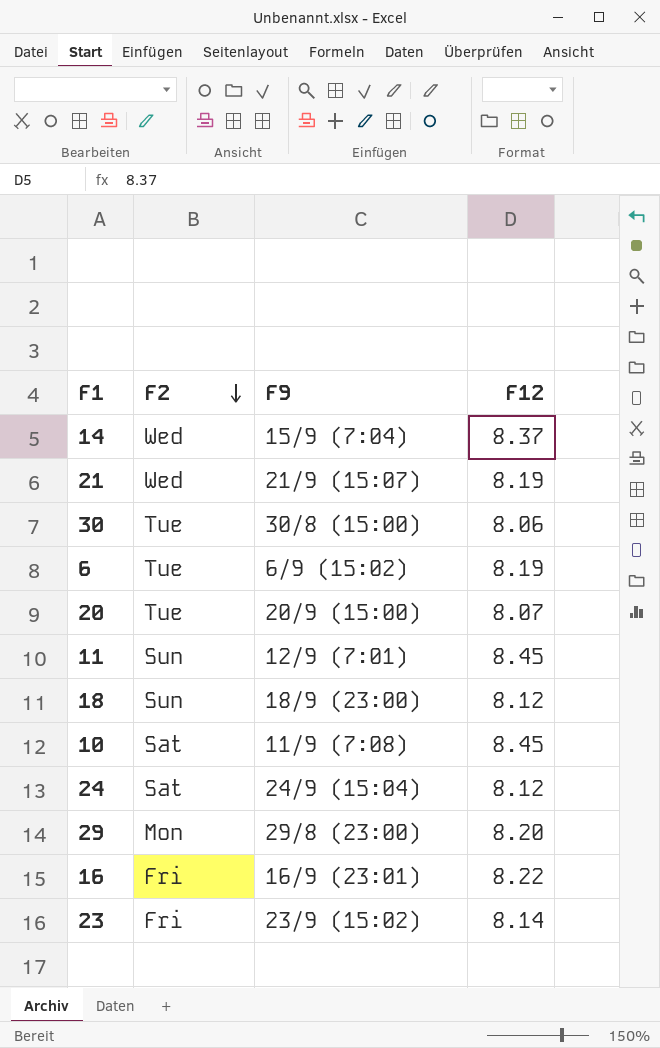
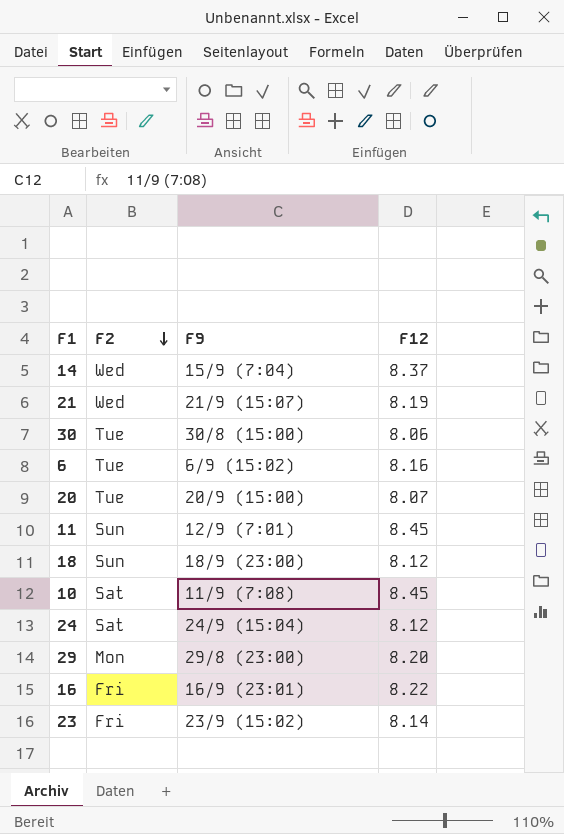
6 | F12: 8.19 -> 8.16

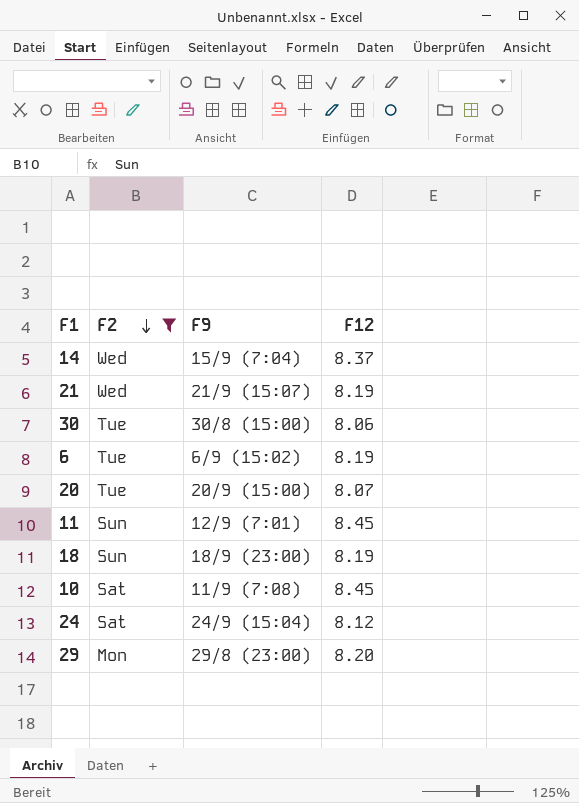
filter: none -> F2 != Fri
6 | F12: 8.16 -> 8.19
18 | F12: 8.12 -> 8.19

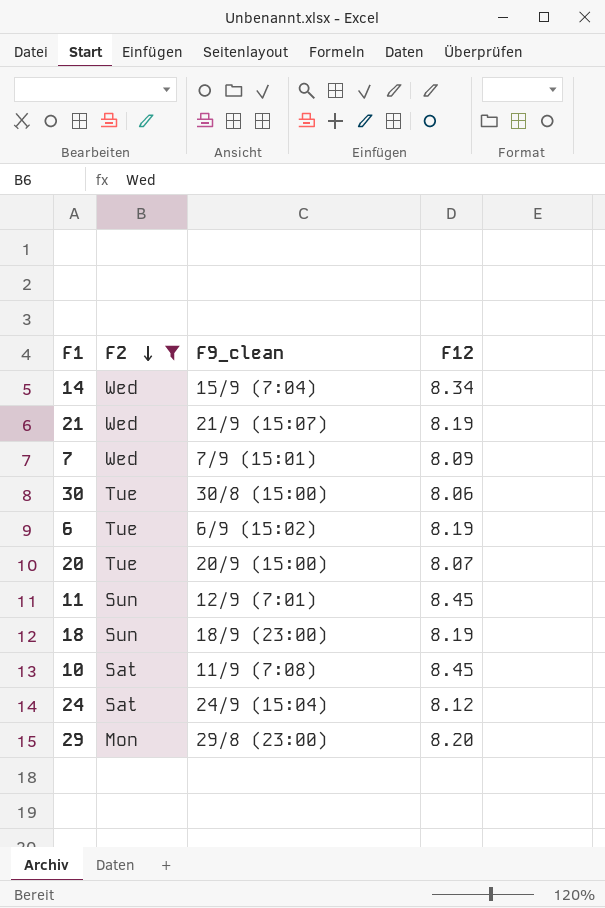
column name: F9 -> F9_clean
14 | F12: 8.37 -> 8.34
row 7: none -> Wed | 7/9 (15:01) | 8.09

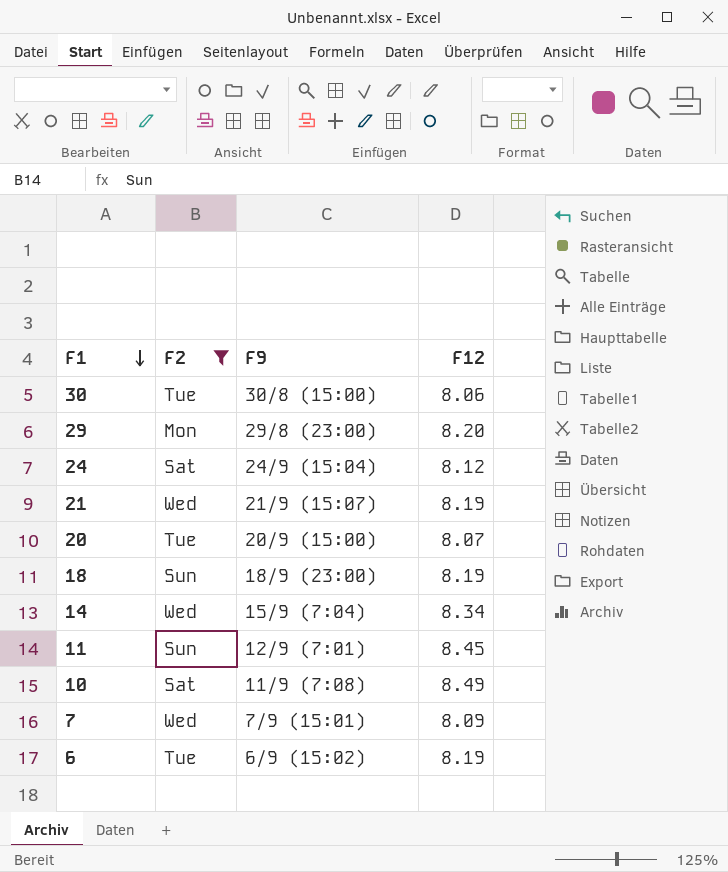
row order: F2 descending -> F1 descending
column name: F9_clean -> F9
10 | F12: 8.45 -> 8.49

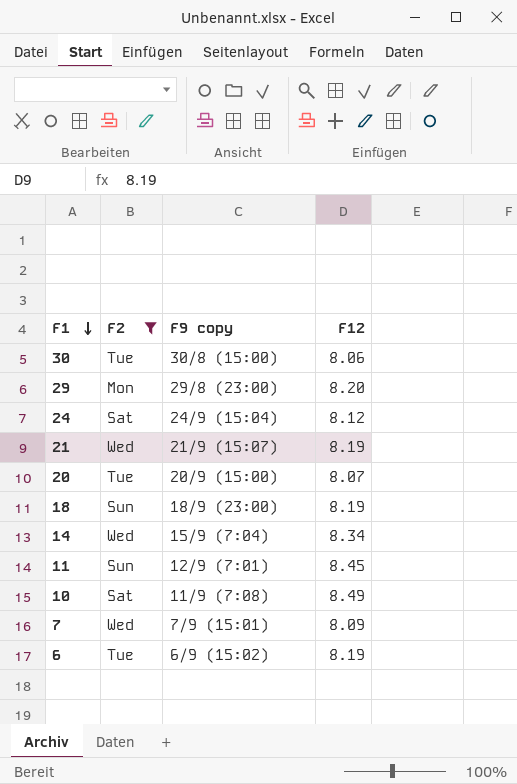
column name: F9 -> F9 copy

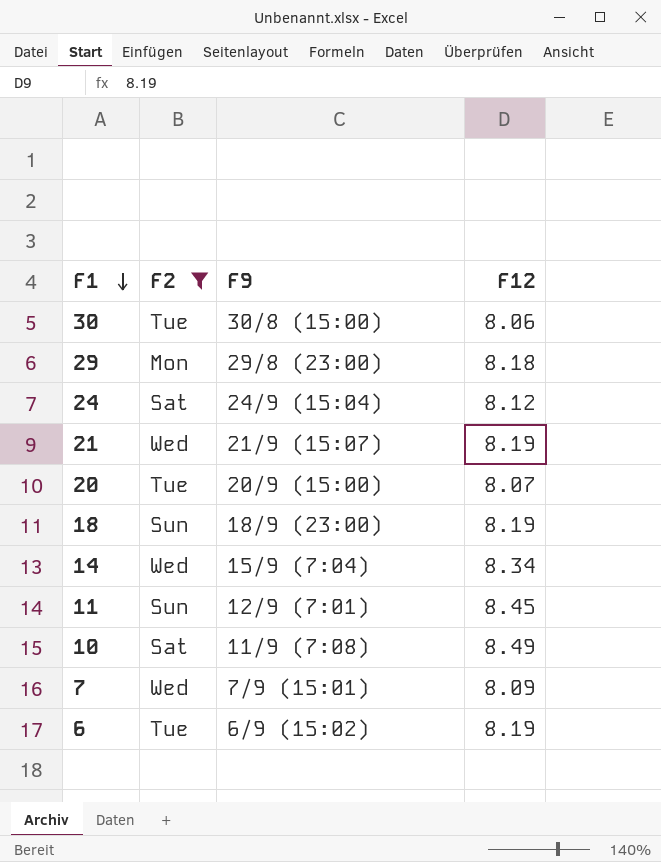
column name: F9 copy -> F9
29 | F12: 8.20 -> 8.18

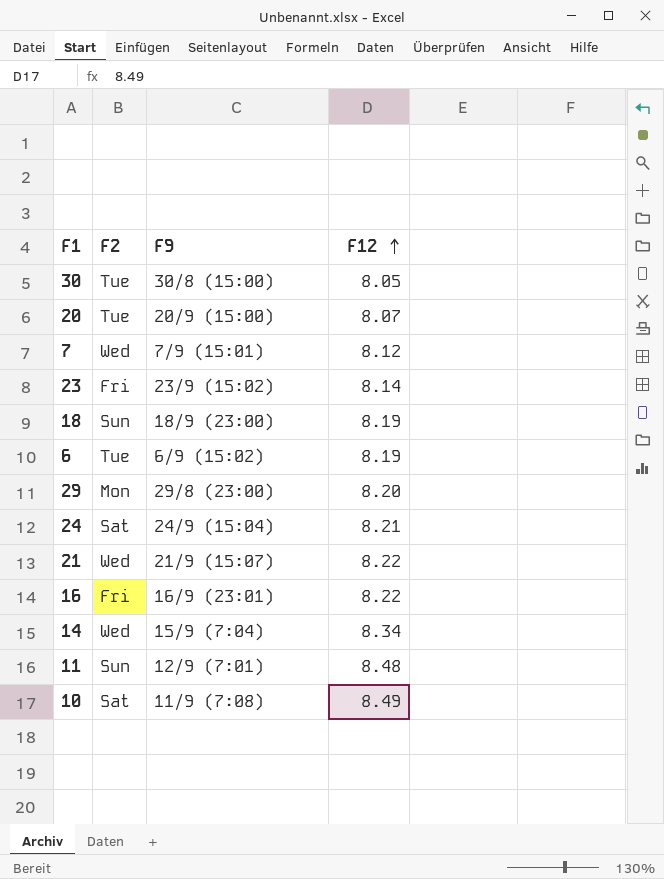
filter: F2 != Fri -> none
row order: F1 descending -> F12 ascending
30 | F12: 8.06 -> 8.05
7 | F12: 8.09 -> 8.12
29 | F12: 8.18 -> 8.20
24 | F12: 8.12 -> 8.21
21 | F12: 8.19 -> 8.22
11 | F12: 8.45 -> 8.48

